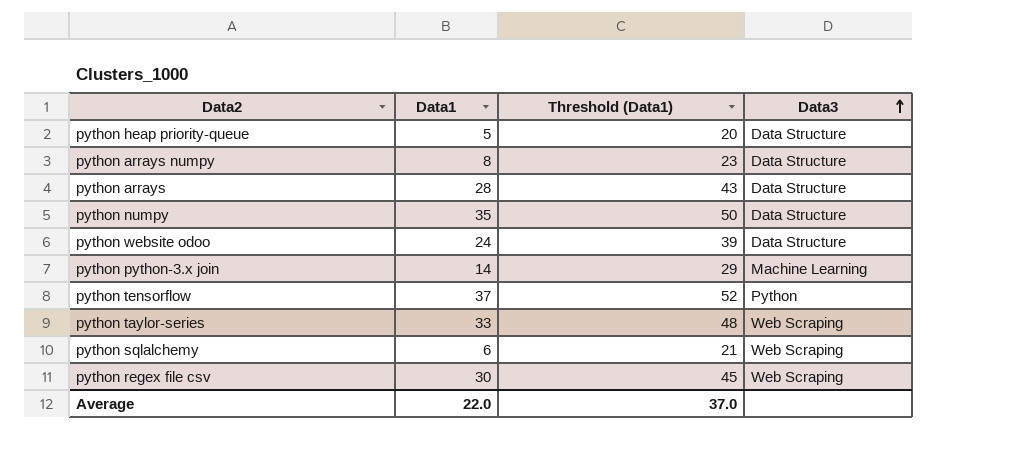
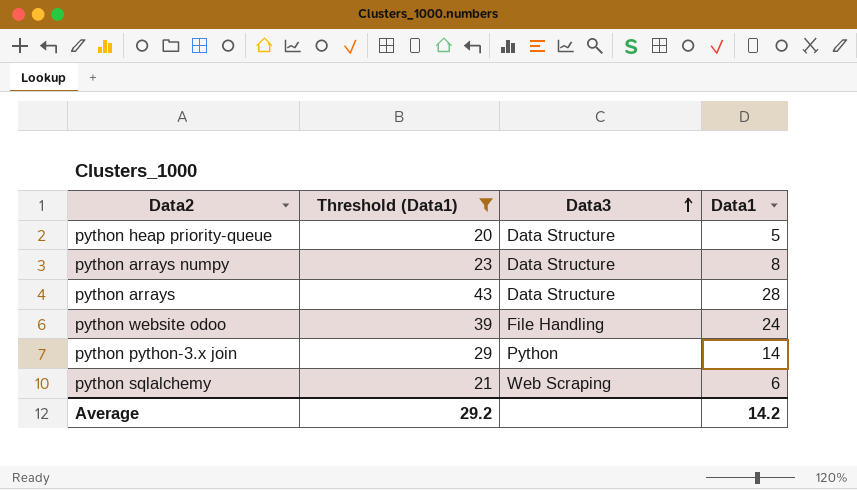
filter: none -> Threshold (Data1) <= 43
column Data1 | position: 2 -> 4
python website odoo | Data3: Data Structure -> File Handling
python python-3.x join | Data3: Machine Learning -> Python
Average | Threshold (Data1): 37.0 -> 29.2
Average | Data1: 22.0 -> 14.2

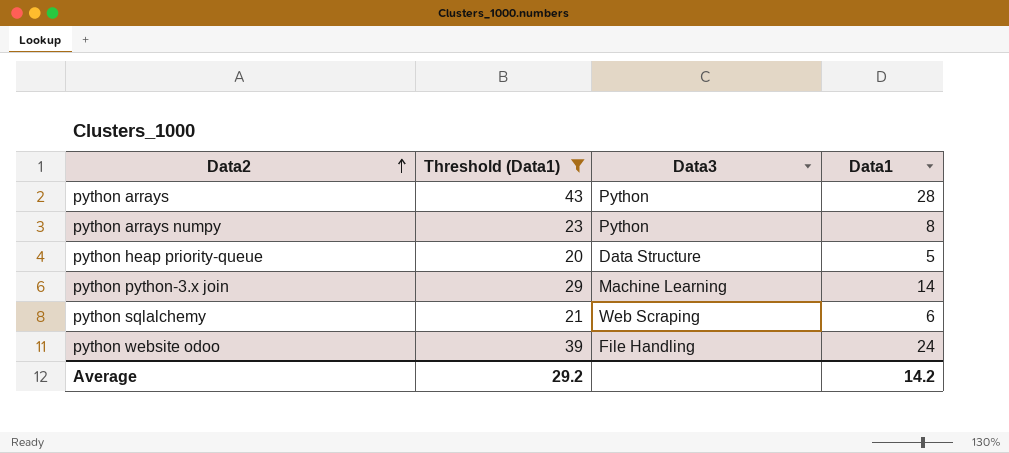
row order: Data3 ascending -> Data2 ascending
python arrays | Data3: Data Structure -> Python
python arrays numpy | Data3: Data Structure -> Python
python python-3.x join | Data3: Python -> Machine Learning

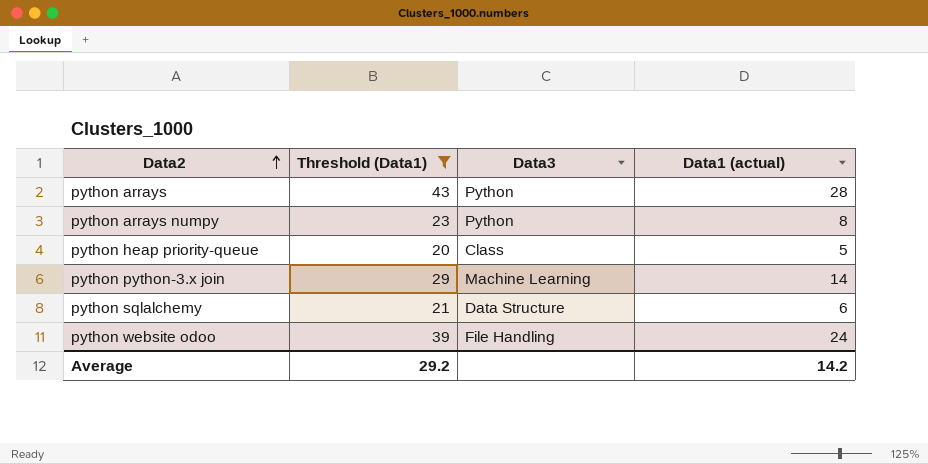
column name: Data1 -> Data1 (actual)
python heap priority-queue | Data3: Data Structure -> Class
python sqlalchemy | Data3: Web Scraping -> Data Structure

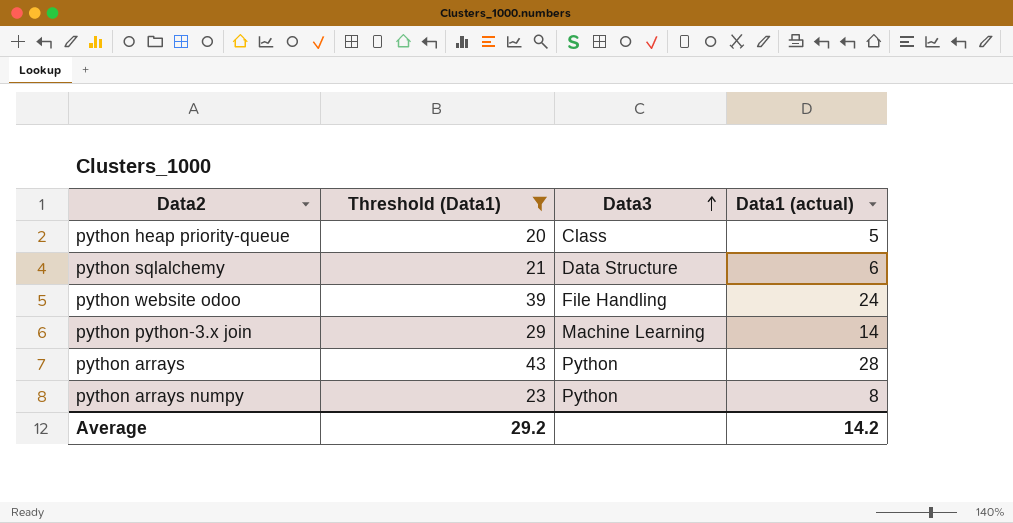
row order: Data2 ascending -> Data3 ascending

